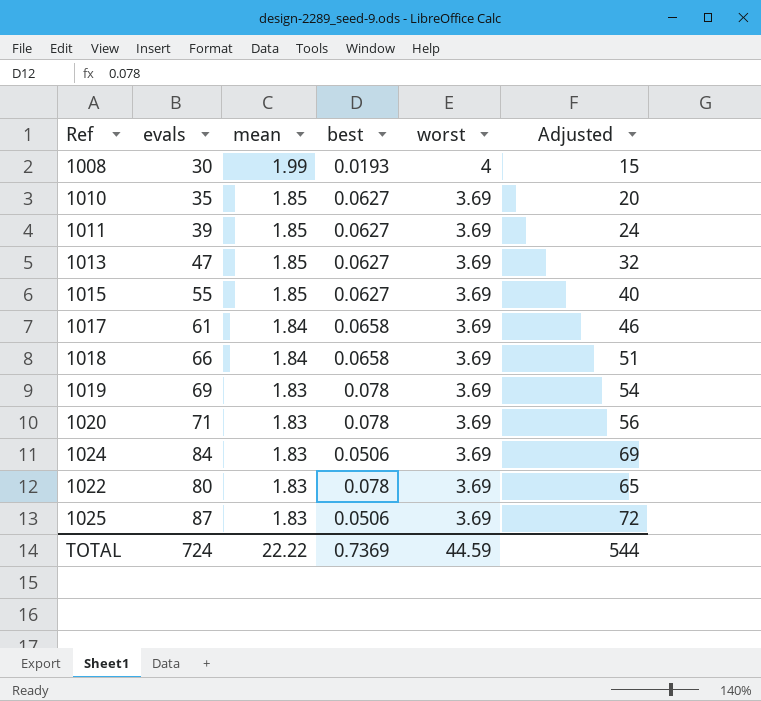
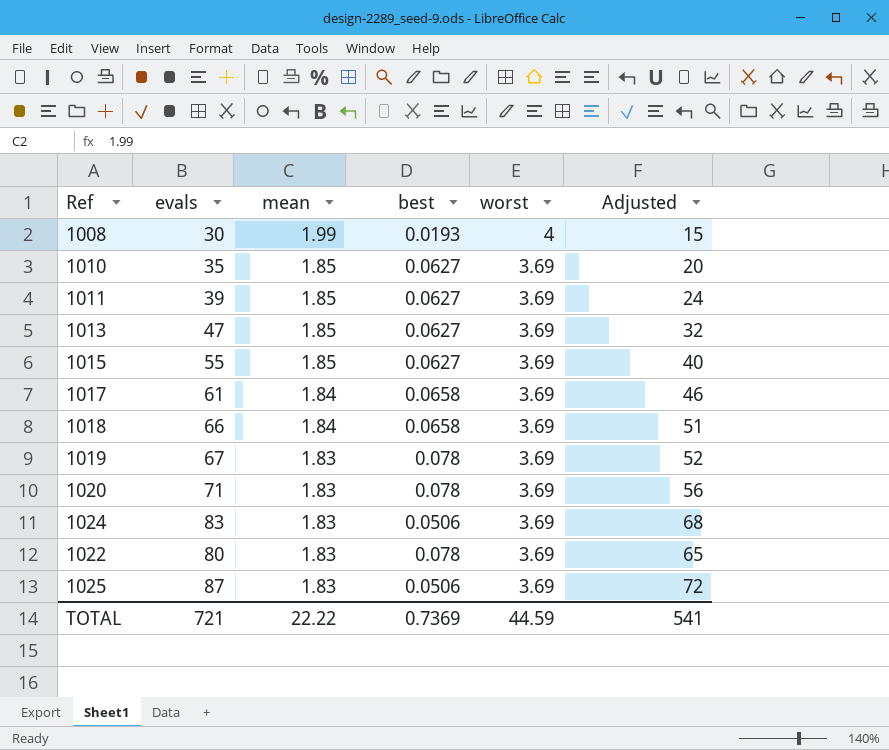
1019 | evals: 69 -> 67
1019 | Adjusted: 54 -> 52
1024 | evals: 84 -> 83
1024 | Adjusted: 69 -> 68
TOTAL | evals: 724 -> 721
TOTAL | Adjusted: 544 -> 541

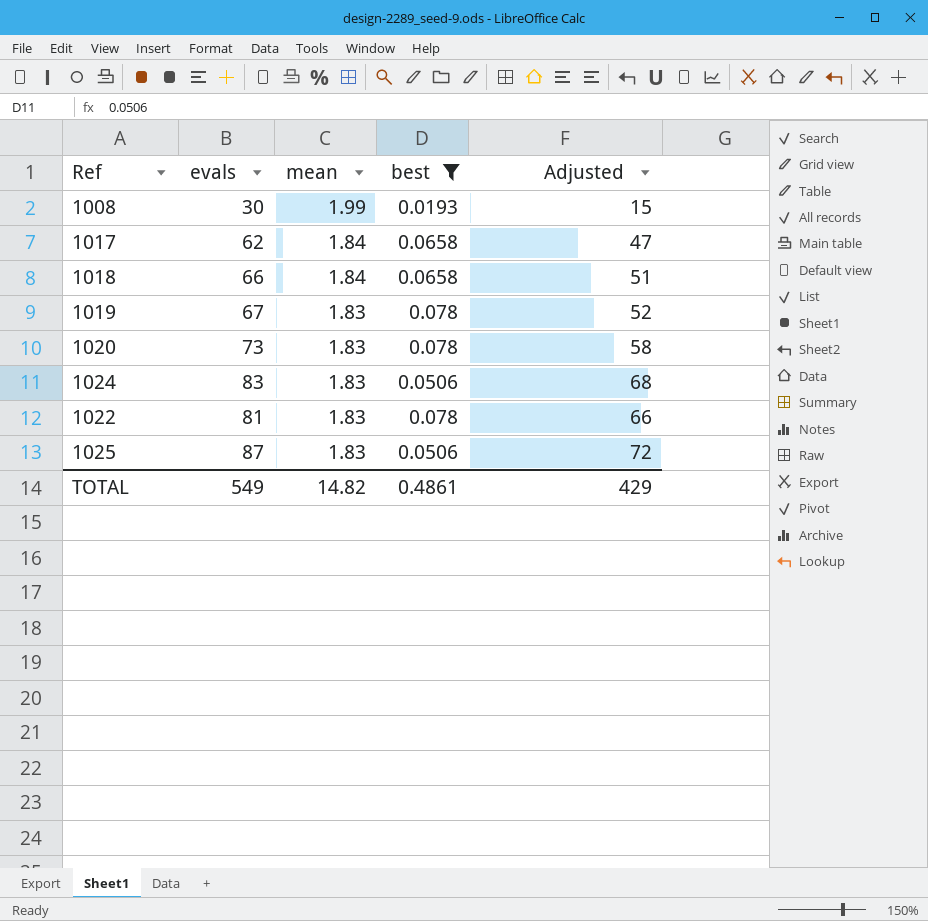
filter: none -> best != 0.0627
column worst | position: 5 -> none
1017 | evals: 61 -> 62
1017 | Adjusted: 46 -> 47
1020 | evals: 71 -> 73
1020 | Adjusted: 56 -> 58
1022 | evals: 80 -> 81
1022 | Adjusted: 65 -> 66
TOTAL | evals: 721 -> 549
TOTAL | mean: 22.22 -> 14.82
TOTAL | best: 0.7369 -> 0.4861
TOTAL | Adjusted: 541 -> 429

